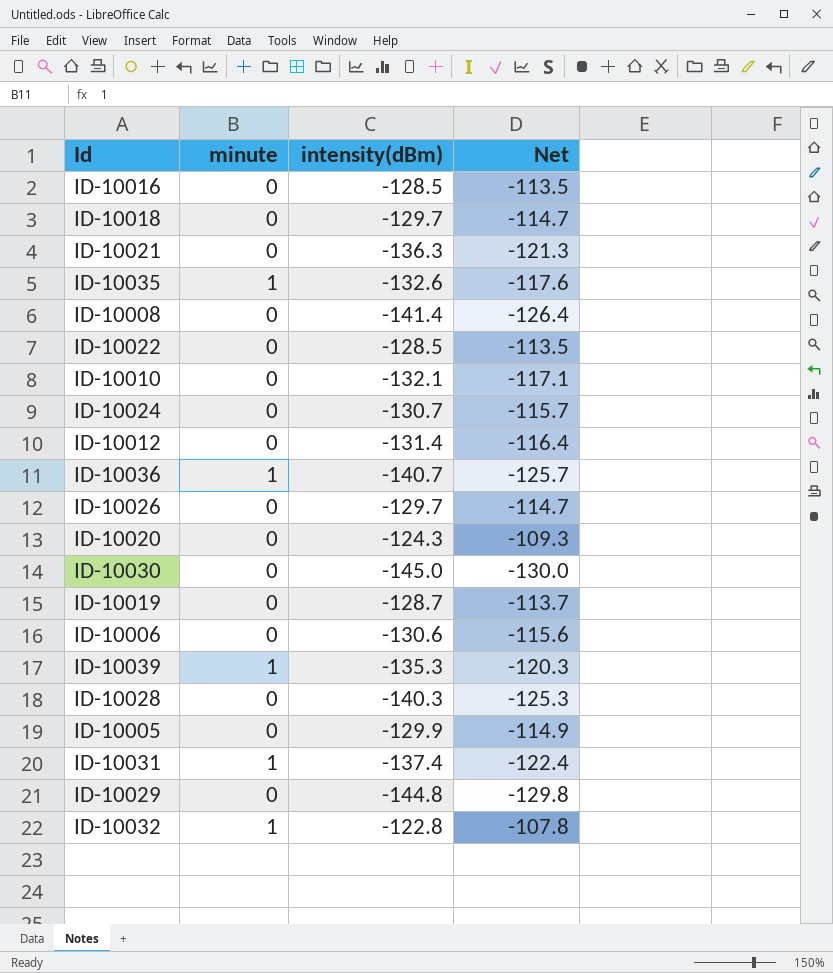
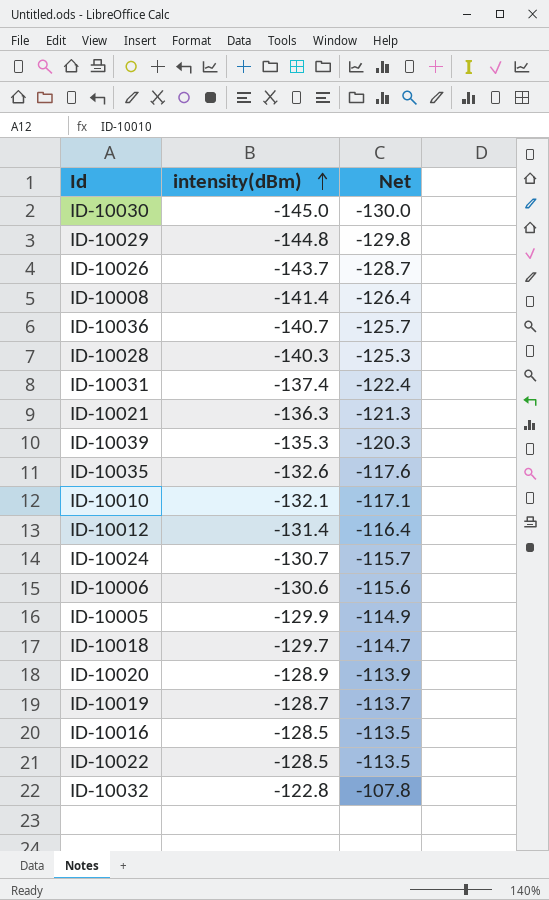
row order: none -> intensity(dBm) ascending
column minute | position: 2 -> none
ID-10026 | intensity(dBm): -129.7 -> -143.7
ID-10026 | Net: -114.7 -> -128.7
ID-10020 | intensity(dBm): -124.3 -> -128.9
ID-10020 | Net: -109.3 -> -113.9

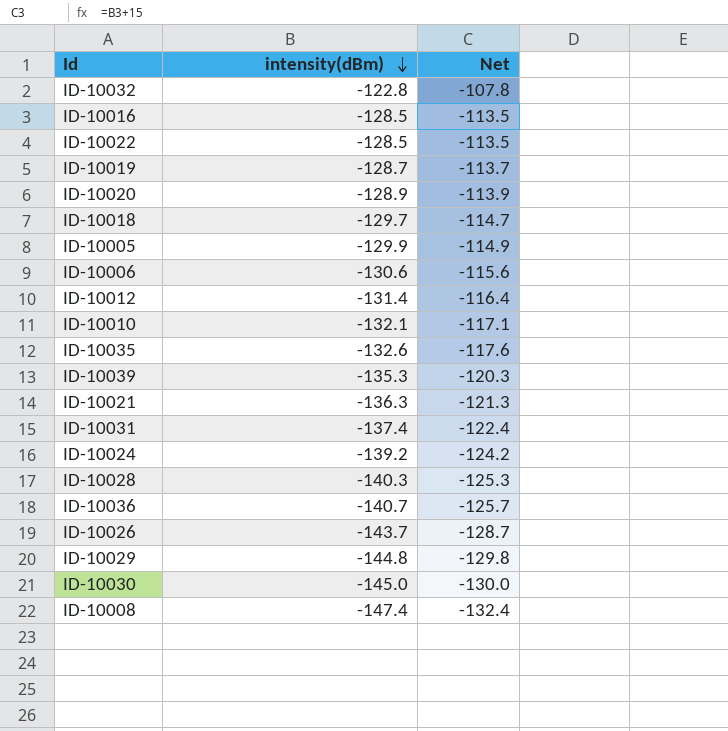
row order: intensity(dBm) ascending -> intensity(dBm) descending
ID-10024 | intensity(dBm): -130.7 -> -139.2
ID-10024 | Net: -115.7 -> -124.2
ID-10008 | intensity(dBm): -141.4 -> -147.4
ID-10008 | Net: -126.4 -> -132.4

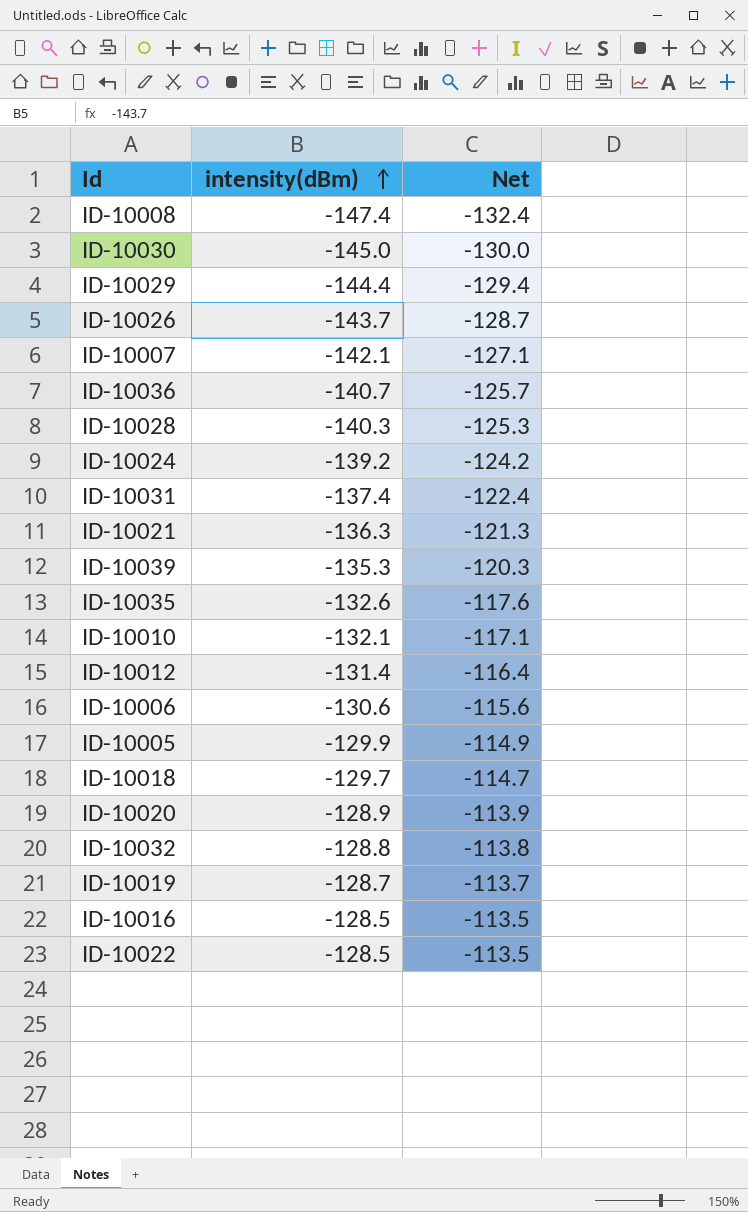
row order: intensity(dBm) descending -> intensity(dBm) ascending
ID-10029 | intensity(dBm): -144.8 -> -144.4
ID-10029 | Net: -129.8 -> -129.4
row ID-10007: none -> -142.1 | -127.1
ID-10032 | intensity(dBm): -122.8 -> -128.8
ID-10032 | Net: -107.8 -> -113.8

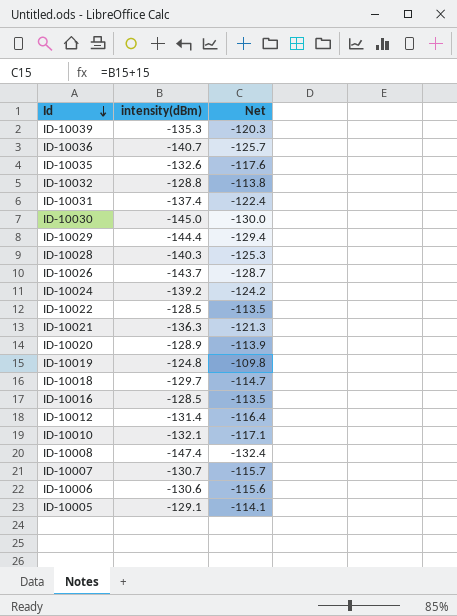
row order: intensity(dBm) ascending -> Id descending
ID-10019 | intensity(dBm): -128.7 -> -124.8
ID-10019 | Net: -113.7 -> -109.8
ID-10007 | intensity(dBm): -142.1 -> -130.7
ID-10007 | Net: -127.1 -> -115.7
ID-10005 | intensity(dBm): -129.9 -> -129.1
ID-10005 | Net: -114.9 -> -114.1

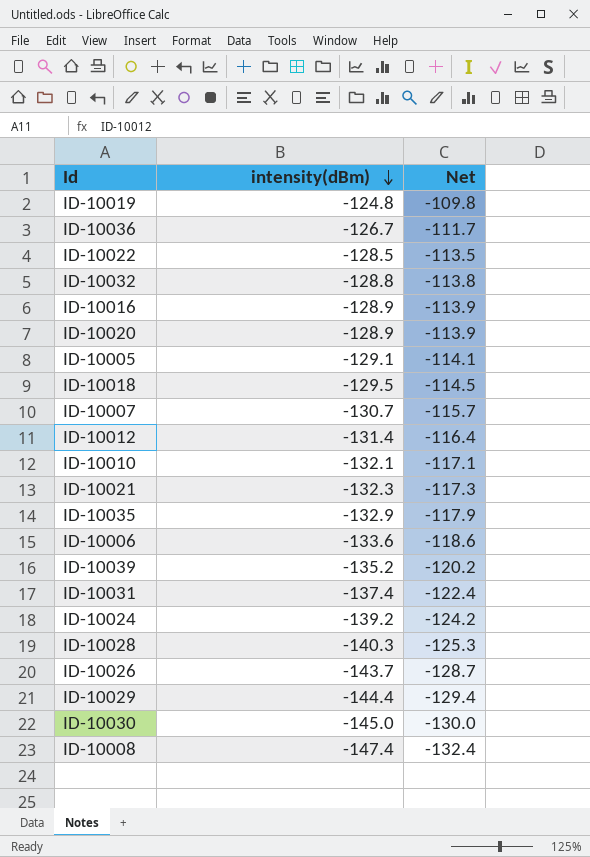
row order: Id descending -> intensity(dBm) descending
ID-10036 | intensity(dBm): -140.7 -> -126.7
ID-10036 | Net: -125.7 -> -111.7
ID-10016 | intensity(dBm): -128.5 -> -128.9
ID-10016 | Net: -113.5 -> -113.9
ID-10018 | intensity(dBm): -129.7 -> -129.5
ID-10018 | Net: -114.7 -> -114.5
ID-10021 | intensity(dBm): -136.3 -> -132.3
ID-10021 | Net: -121.3 -> -117.3
ID-10035 | intensity(dBm): -132.6 -> -132.9
ID-10035 | Net: -117.6 -> -117.9
ID-10006 | intensity(dBm): -130.6 -> -133.6
ID-10006 | Net: -115.6 -> -118.6
ID-10039 | intensity(dBm): -135.3 -> -135.2
ID-10039 | Net: -120.3 -> -120.2

